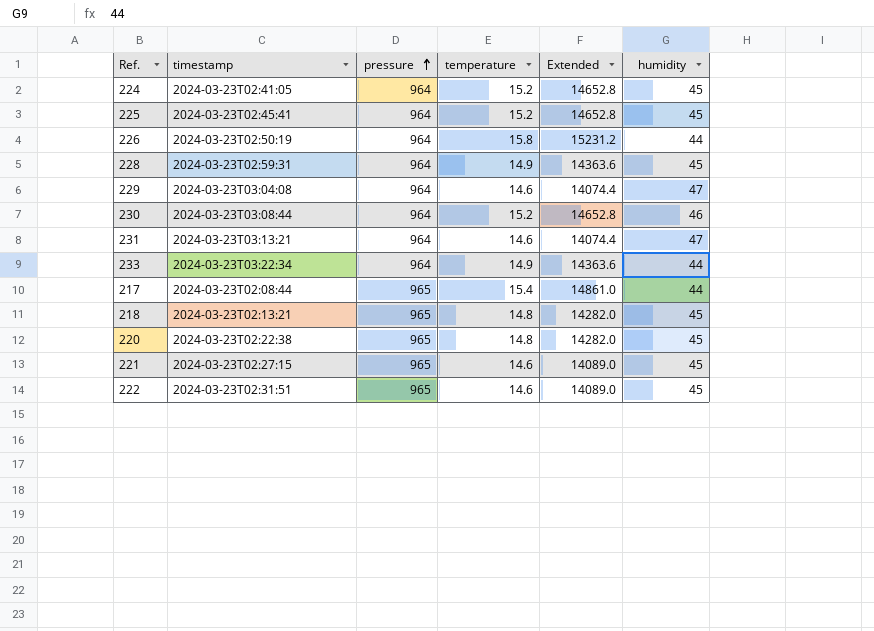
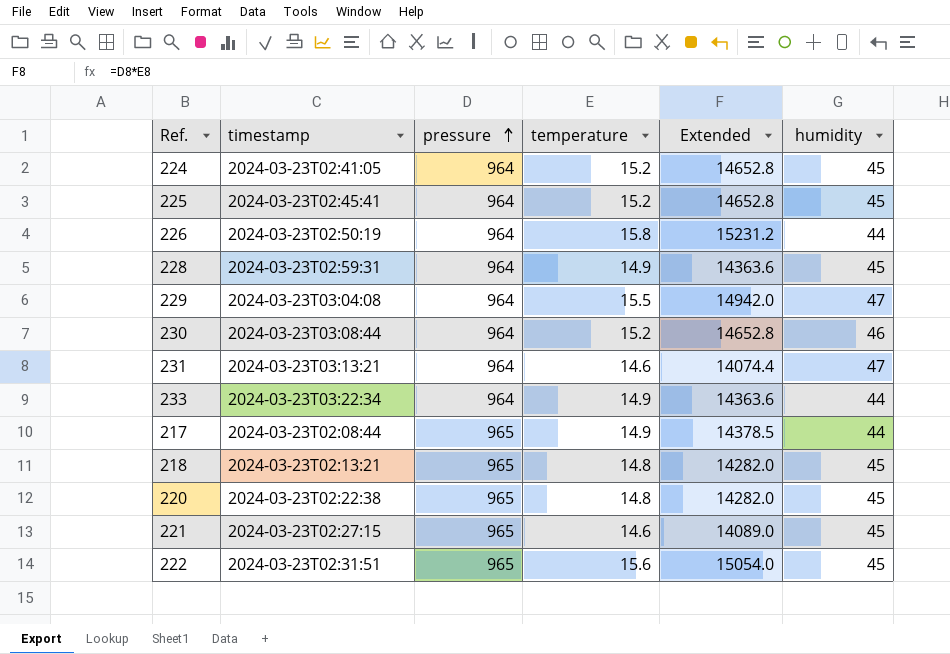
229 | temperature: 14.6 -> 15.5
229 | Extended: 14074.4 -> 14942.0
217 | temperature: 15.4 -> 14.9
217 | Extended: 14861.0 -> 14378.5
222 | temperature: 14.6 -> 15.6
222 | Extended: 14089.0 -> 15054.0

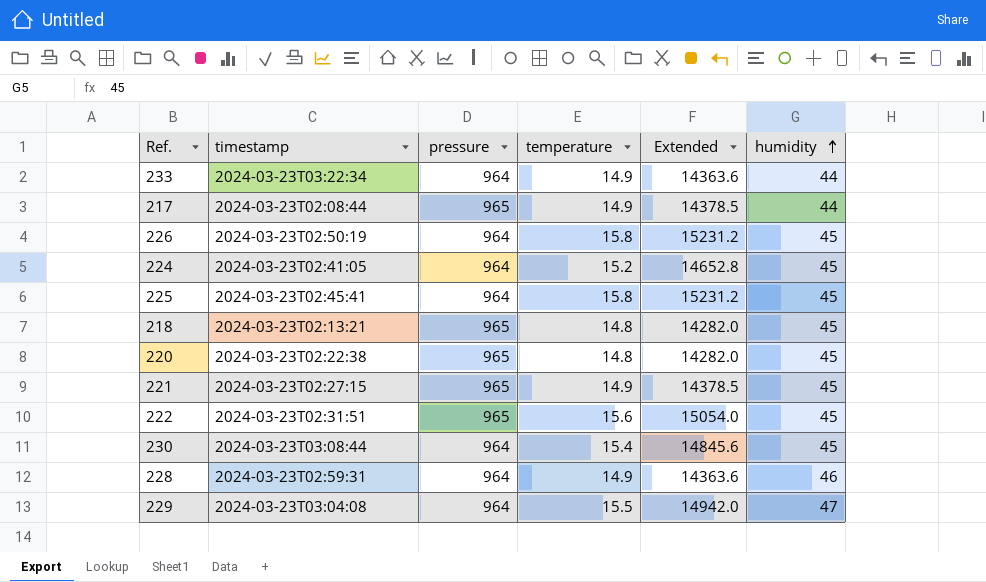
row order: pressure ascending -> humidity ascending
row 231: 2024-03-23T03:13:21 | 964 | 14.6 | 14074.4 | 47 -> none
226 | humidity: 44 -> 45
225 | temperature: 15.2 -> 15.8
225 | Extended: 14652.8 -> 15231.2
221 | temperature: 14.6 -> 14.9
221 | Extended: 14089.0 -> 14378.5
230 | temperature: 15.2 -> 15.4
230 | Extended: 14652.8 -> 14845.6
230 | humidity: 46 -> 45
228 | humidity: 45 -> 46

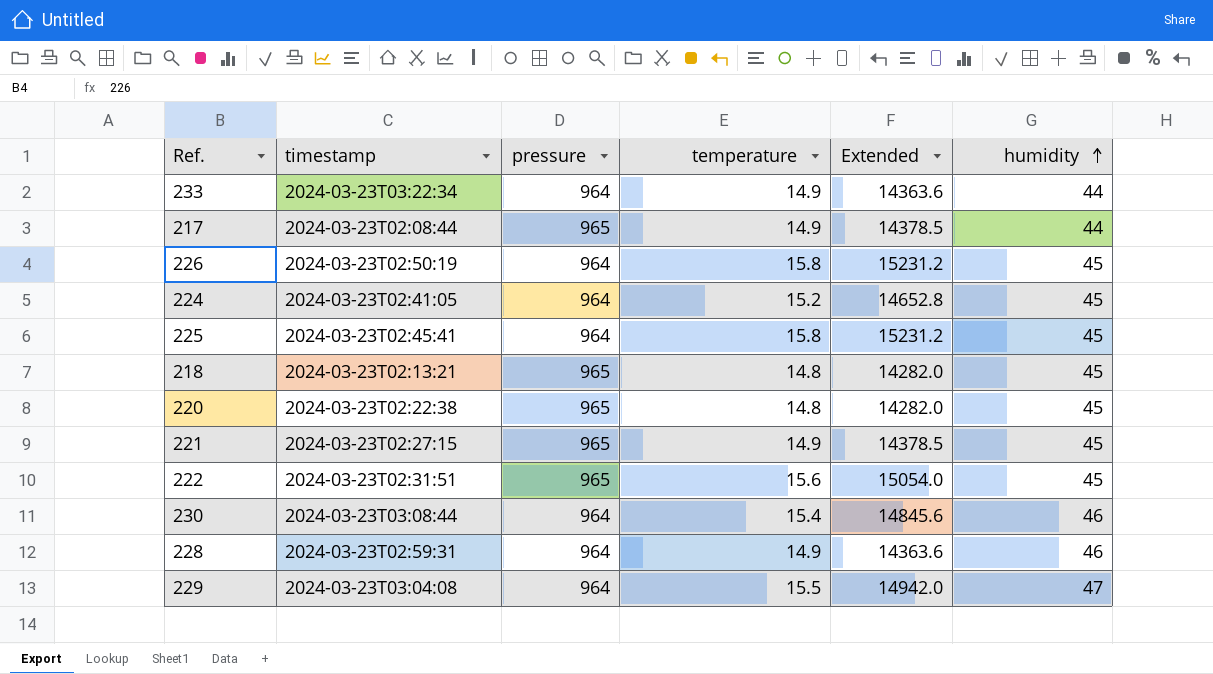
230 | humidity: 45 -> 46

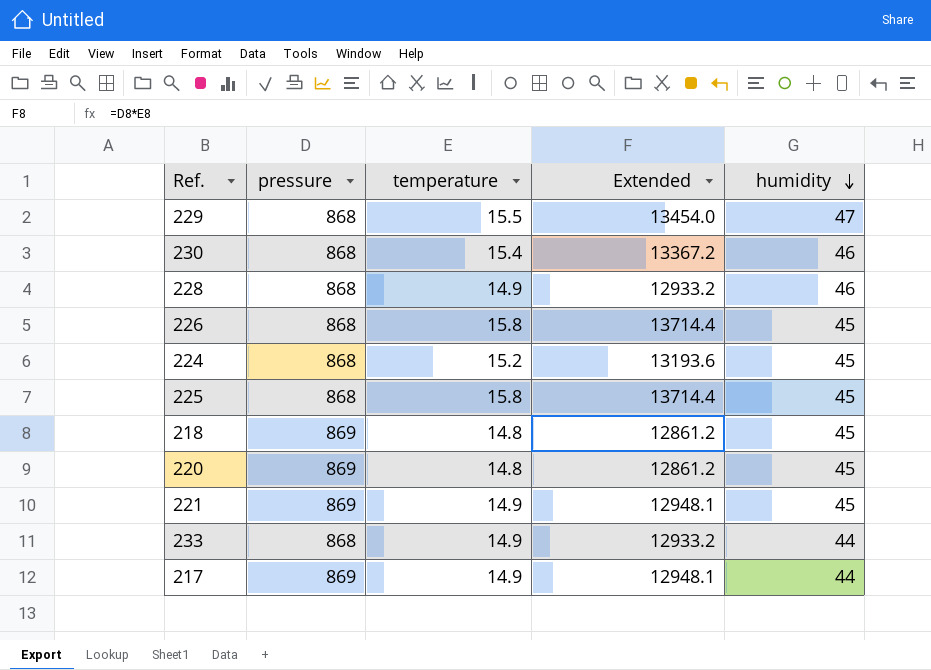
row order: humidity ascending -> humidity descending
column timestamp | position: 2 -> none
row 222: 2024-03-23T02:31:51 | 965 | 15.6 | 15054.0 | 45 -> none
229 | pressure: 964 -> 868
229 | Extended: 14942.0 -> 13454.0
230 | pressure: 964 -> 868
230 | Extended: 14845.6 -> 13367.2
228 | pressure: 964 -> 868
228 | Extended: 14363.6 -> 12933.2
226 | pressure: 964 -> 868
226 | Extended: 15231.2 -> 13714.4
224 | pressure: 964 -> 868
224 | Extended: 14652.8 -> 13193.6
225 | pressure: 964 -> 868
225 | Extended: 15231.2 -> 13714.4
218 | pressure: 965 -> 869
218 | Extended: 14282.0 -> 12861.2
220 | pressure: 965 -> 869
220 | Extended: 14282.0 -> 12861.2
221 | pressure: 965 -> 869
221 | Extended: 14378.5 -> 12948.1
233 | pressure: 964 -> 868
233 | Extended: 14363.6 -> 12933.2
217 | pressure: 965 -> 869
217 | Extended: 14378.5 -> 12948.1

